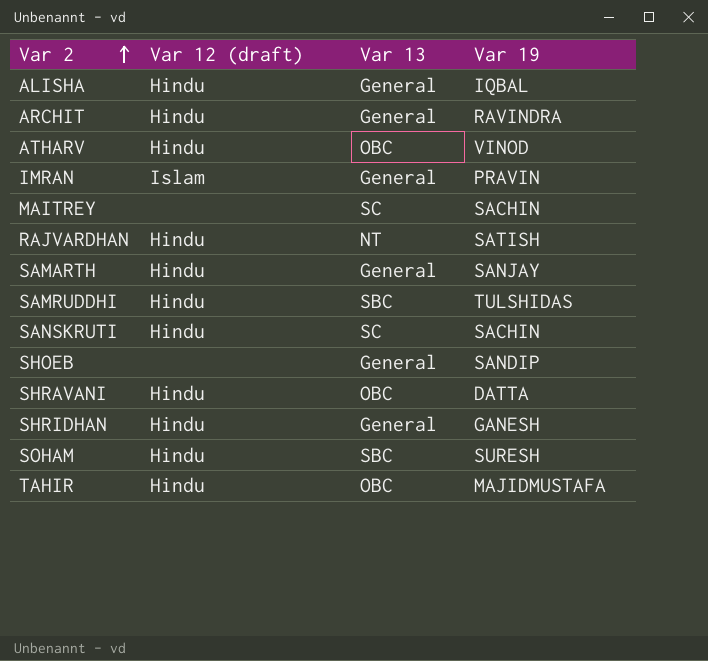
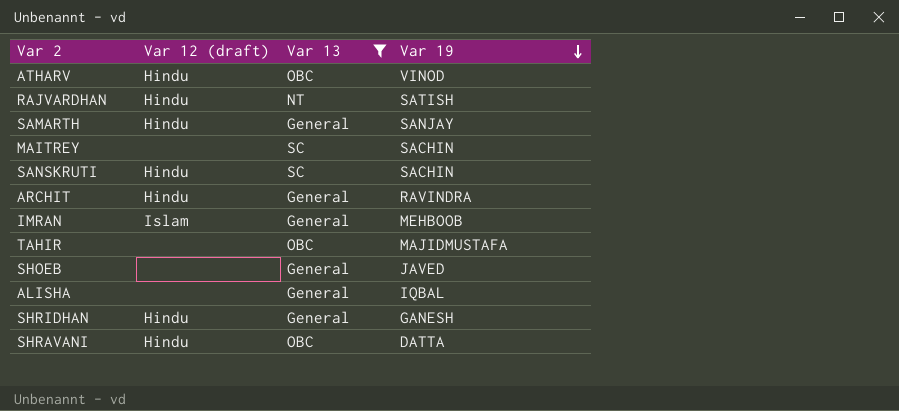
filter: none -> Var 13 != SBC
row order: Var 2 ascending -> Var 19 descending
IMRAN | Var 19: PRAVIN -> MEHBOOB
TAHIR | Var 12 (draft): Hindu -> none
SHOEB | Var 19: SANDIP -> JAVED
ALISHA | Var 12 (draft): Hindu -> none

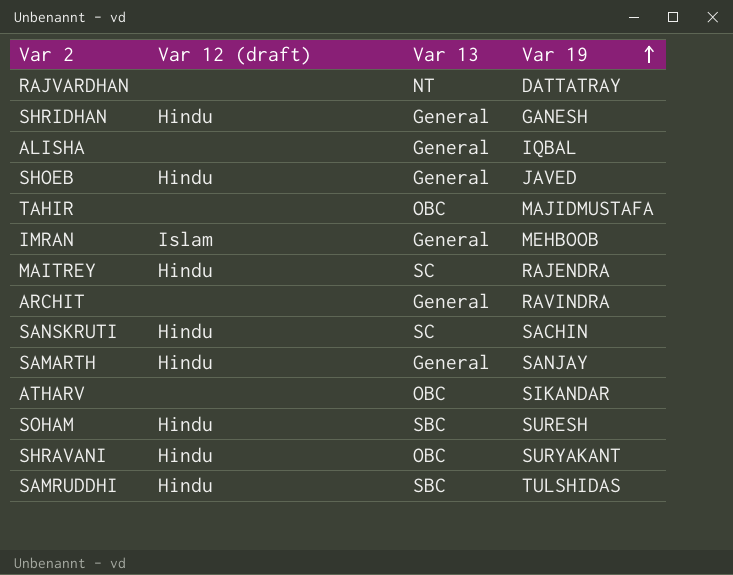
filter: Var 13 != SBC -> none
row order: Var 19 descending -> Var 19 ascending
RAJVARDHAN | Var 12 (draft): Hindu -> none
RAJVARDHAN | Var 19: SATISH -> DATTATRAY
SHOEB | Var 12 (draft): none -> Hindu
MAITREY | Var 12 (draft): none -> Hindu
MAITREY | Var 19: SACHIN -> RAJENDRA
ARCHIT | Var 12 (draft): Hindu -> none
ATHARV | Var 12 (draft): Hindu -> none
ATHARV | Var 19: VINOD -> SIKANDAR
SHRAVANI | Var 19: DATTA -> SURYAKANT

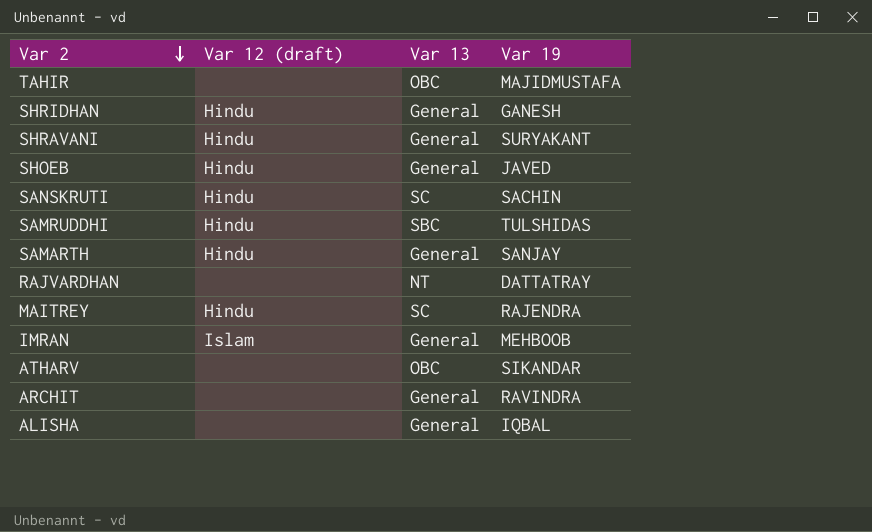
row order: Var 19 ascending -> Var 2 descending
row SOHAM: Hindu | SBC | SURESH -> none
SHRAVANI | Var 13: OBC -> General

